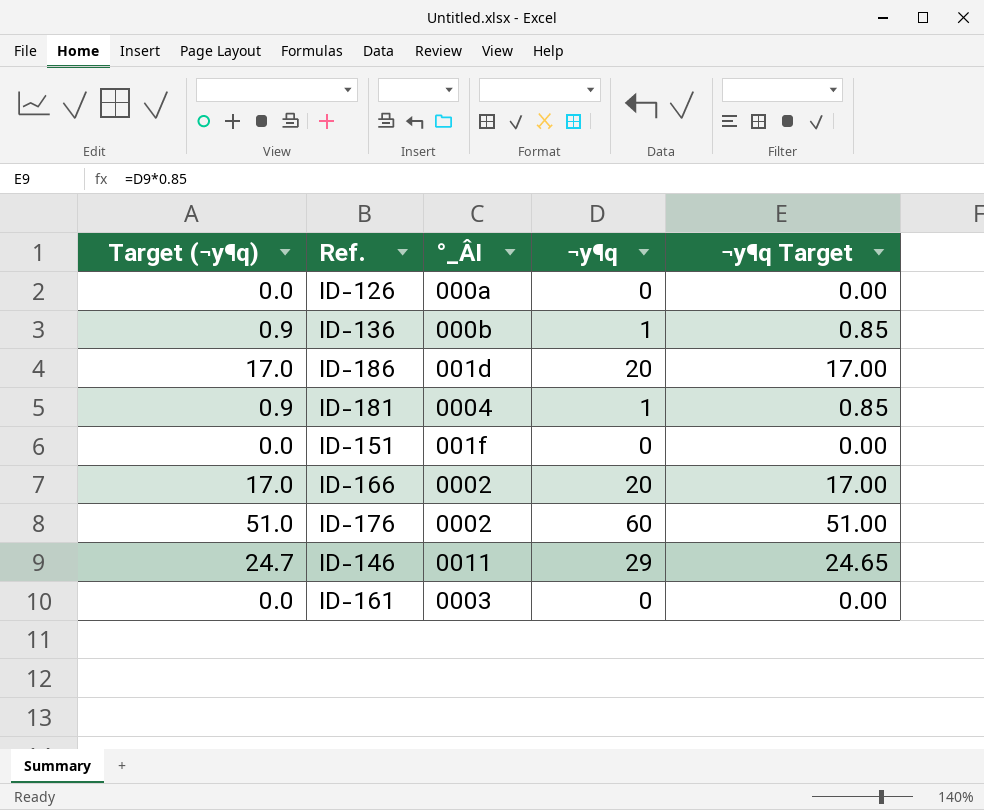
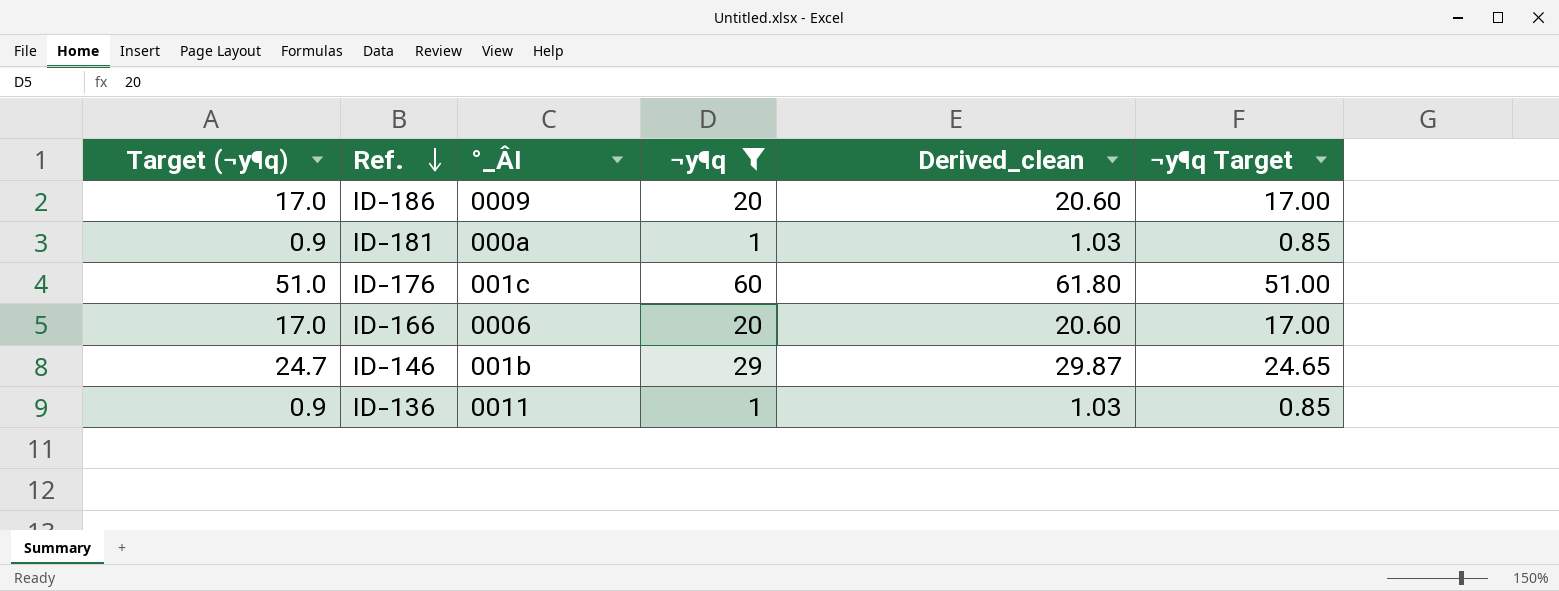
filter: none -> ¬y¶q != 0
row order: none -> Ref. descending
column Derived_clean | formula: none -> [¬y¶q] * 1.03
ID-186 | °_ÂI: 001d -> 0009
ID-181 | °_ÂI: 0004 -> 000a
ID-176 | °_ÂI: 0002 -> 001c
ID-166 | °_ÂI: 0002 -> 0006
ID-146 | °_ÂI: 0011 -> 001b
ID-136 | °_ÂI: 000b -> 0011

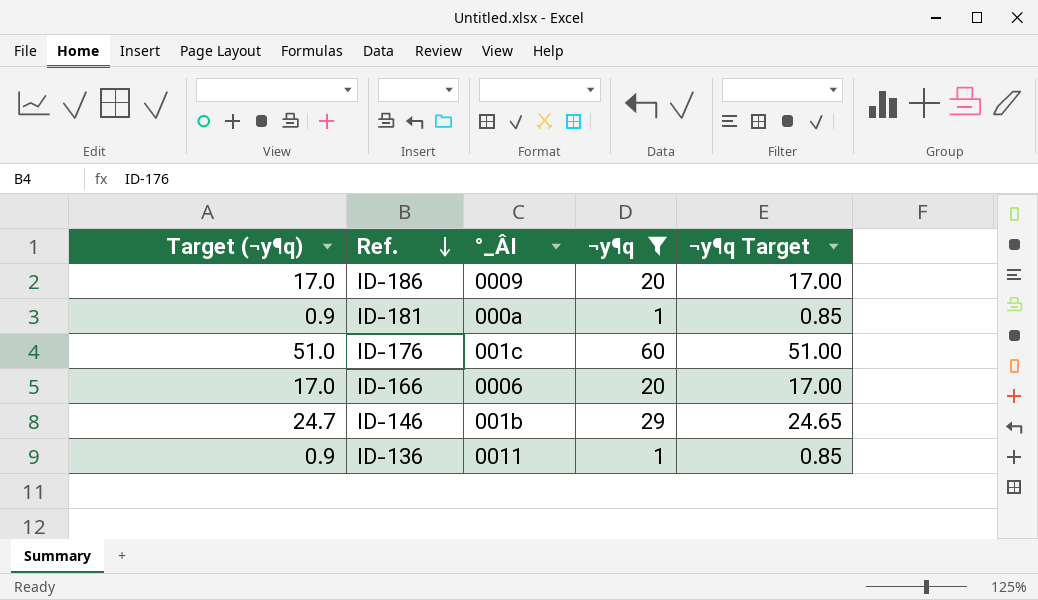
column Derived_clean | formula: [¬y¶q] * 1.03 -> none

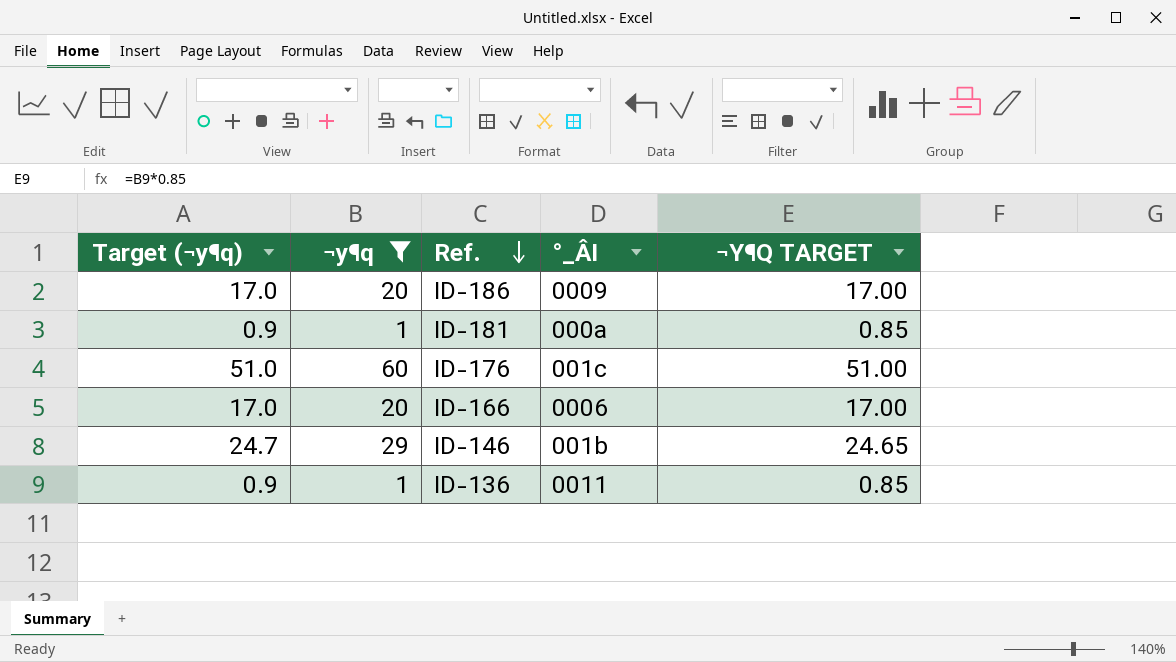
column ¬y¶q | position: 4 -> 2
column name: ¬y¶q Target -> ¬Y¶Q TARGET

